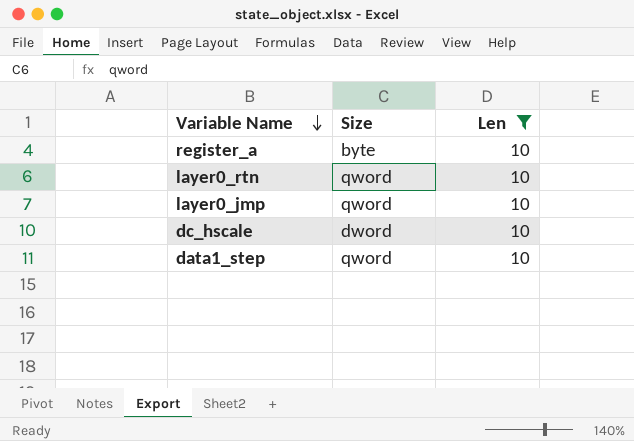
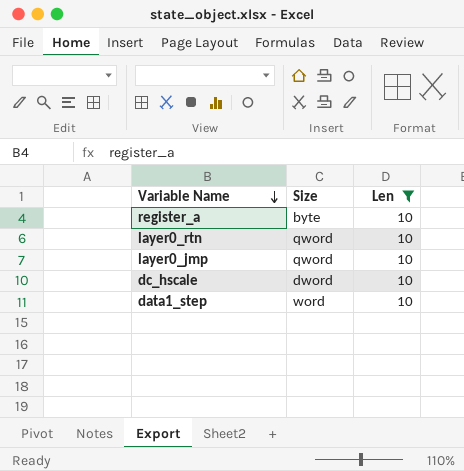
data1_step | Size: qword -> word

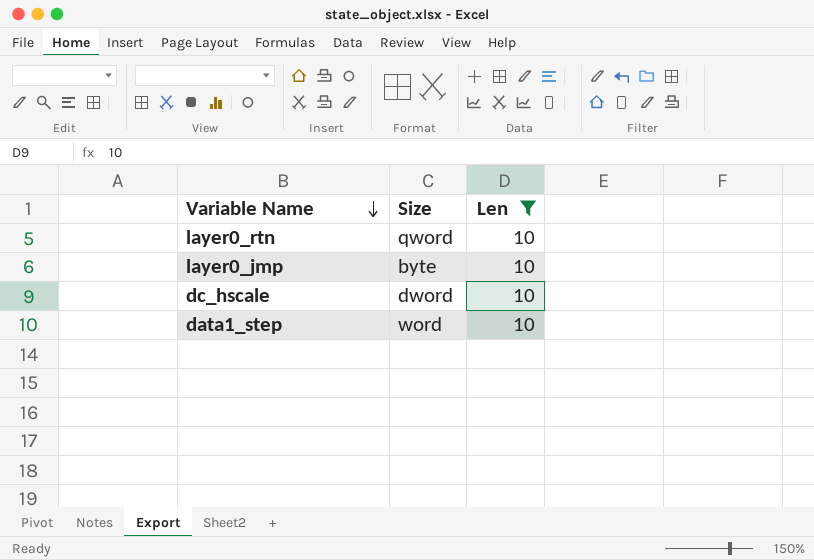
row register_a: byte | 10 -> none
layer0_jmp | Size: qword -> byte

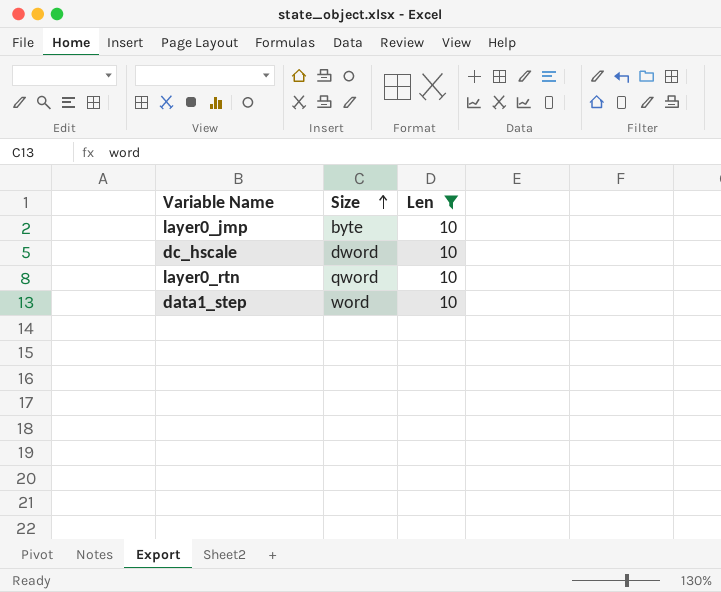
row order: Variable Name descending -> Size ascending

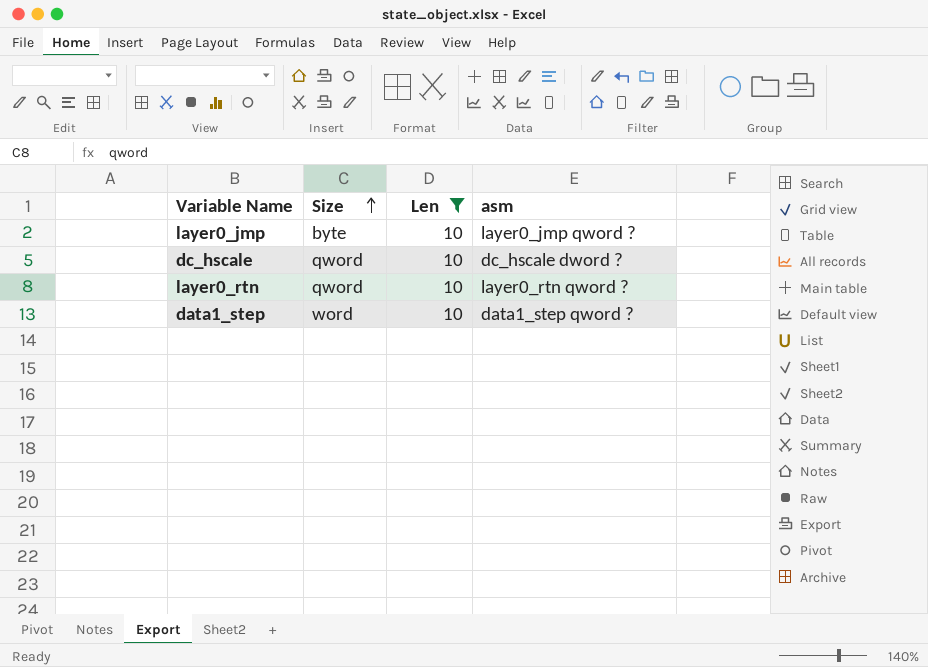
column asm | position: none -> 4
dc_hscale | Size: dword -> qword

